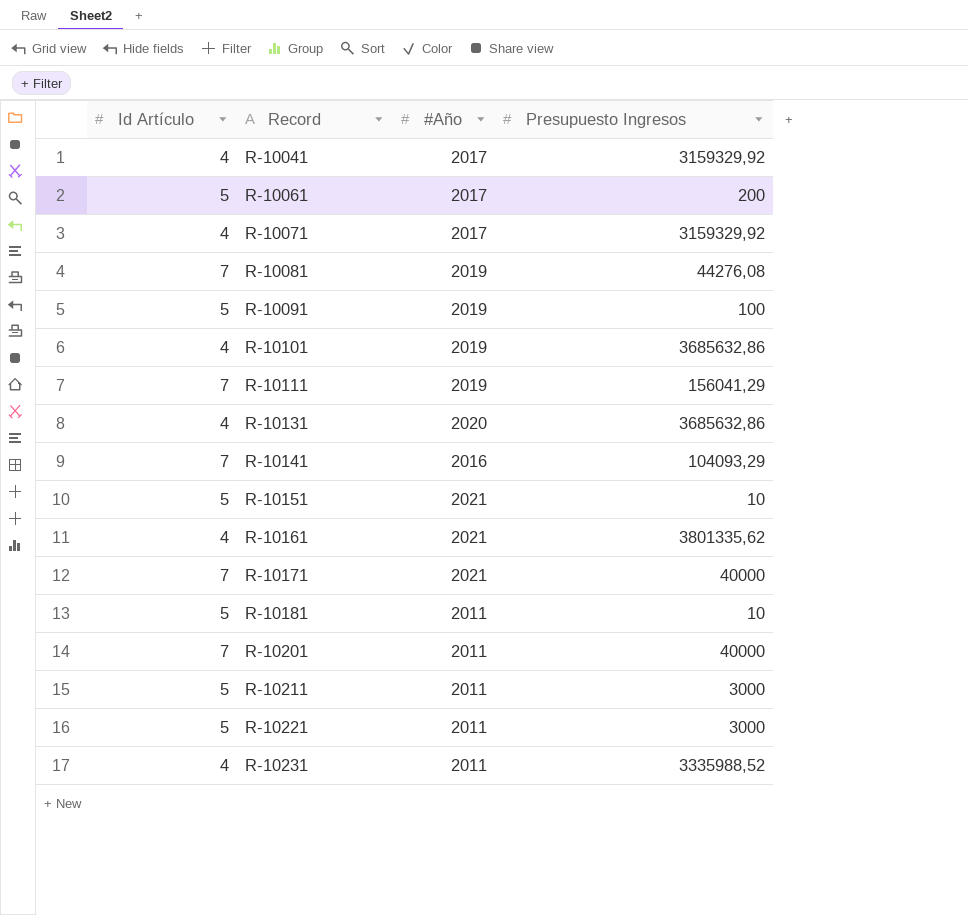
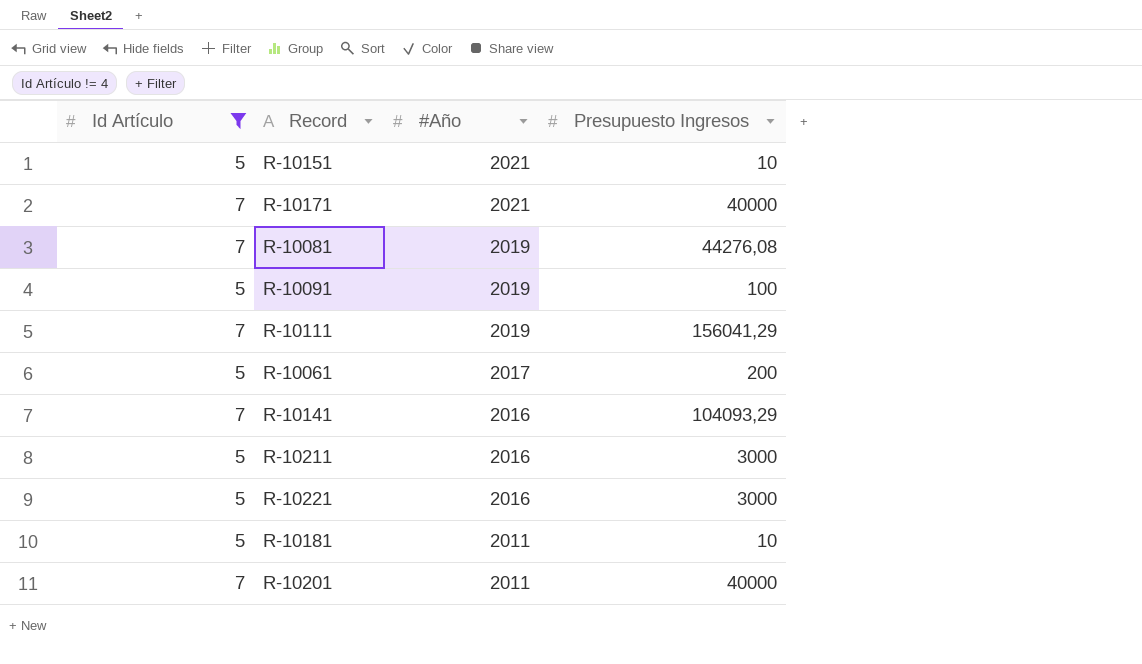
filter: none -> Id Artículo != 4
row order: Record ascending -> #Año descending
R-10211 | #Año: 2011 -> 2016
R-10221 | #Año: 2011 -> 2016

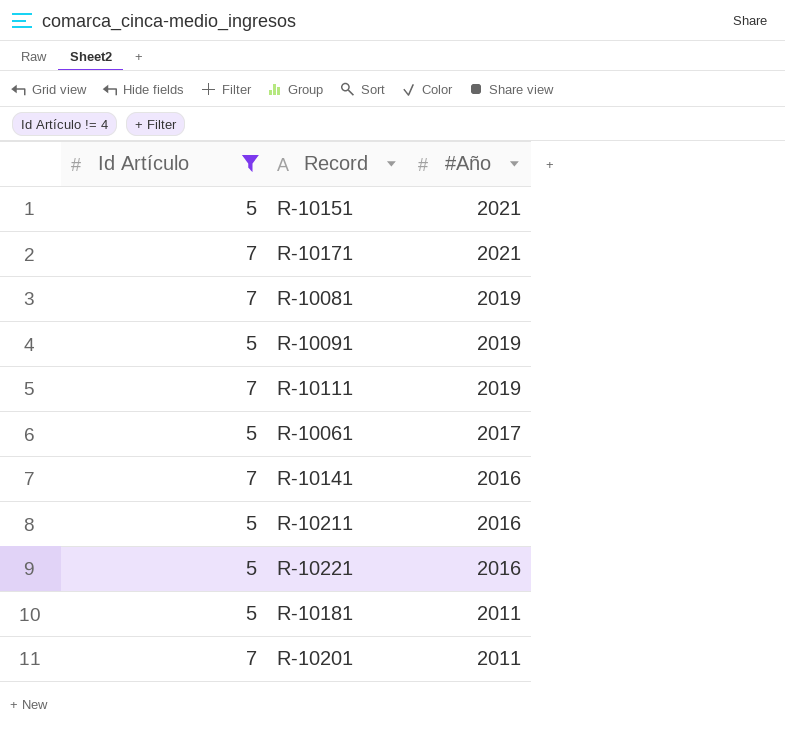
column Presupuesto Ingresos | position: 4 -> none

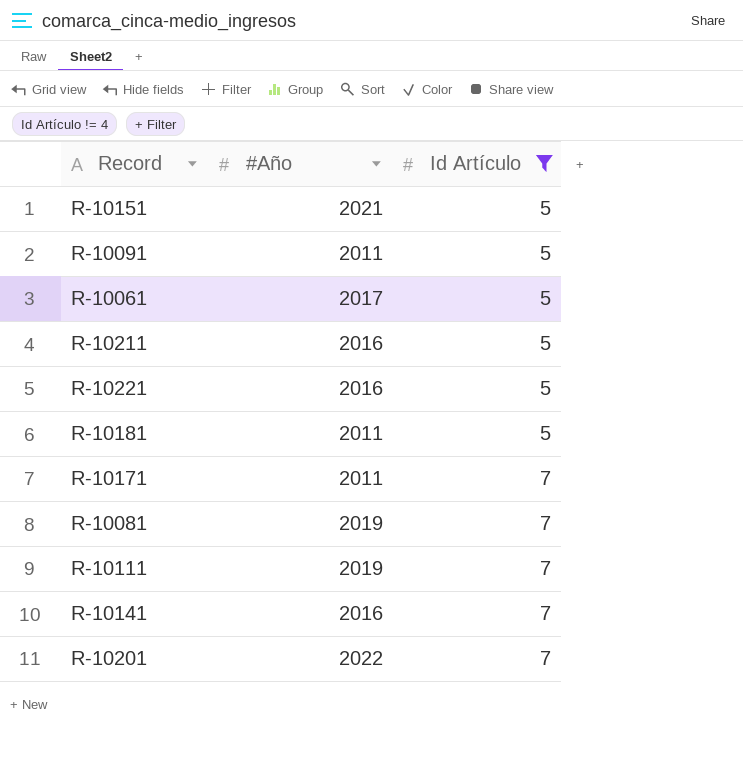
row order: #Año descending -> Id Artículo ascending
column Id Artículo | position: 1 -> 3
R-10091 | #Año: 2019 -> 2011
R-10171 | #Año: 2021 -> 2011
R-10201 | #Año: 2011 -> 2022

